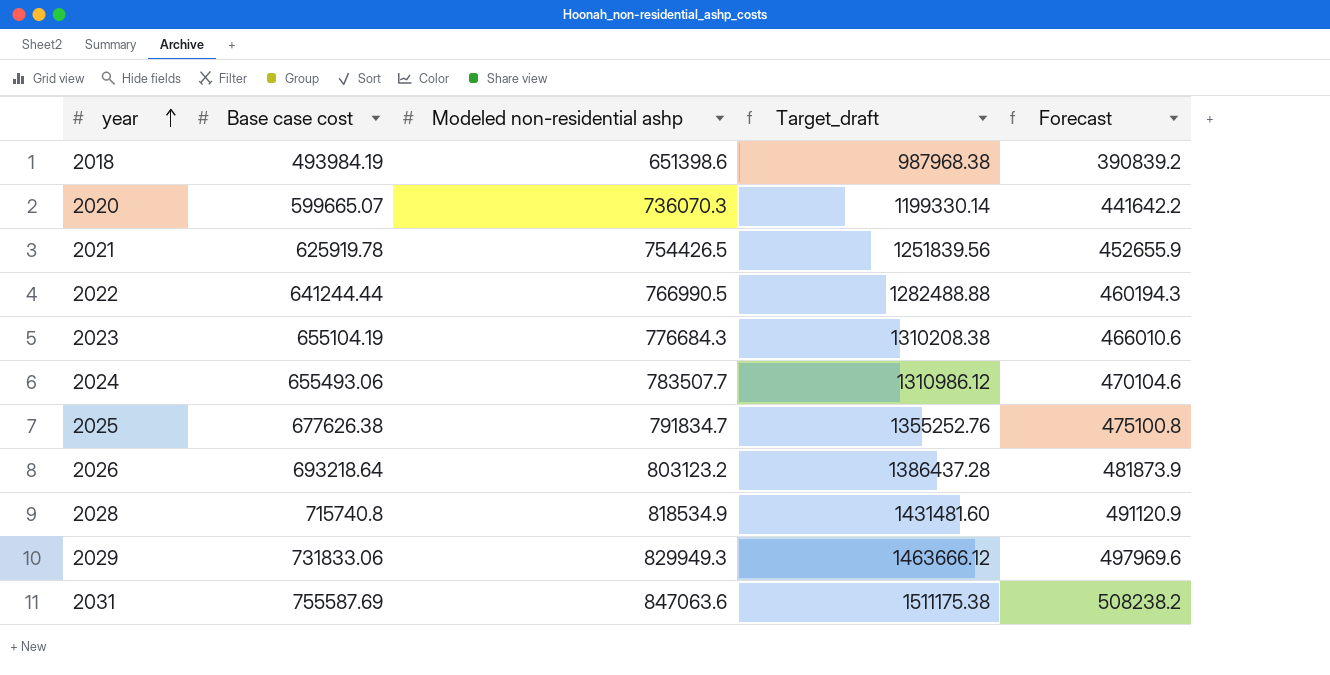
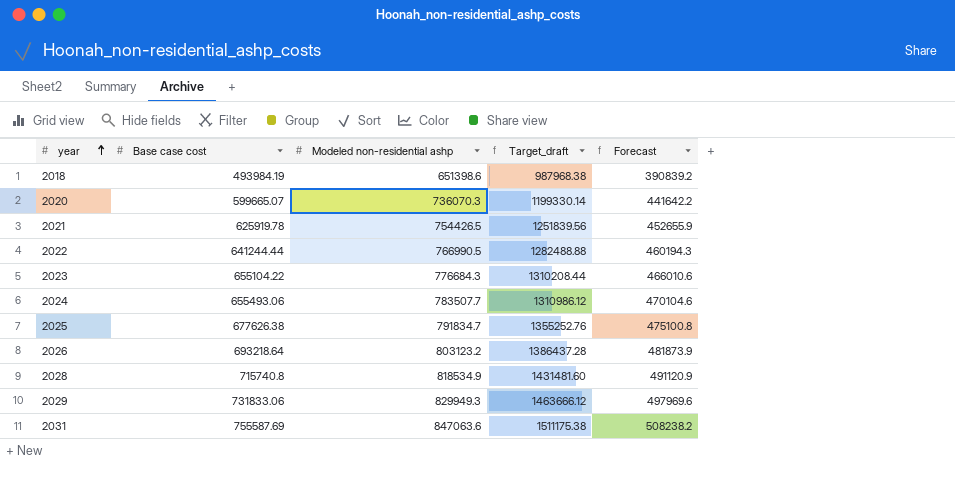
2023 | Base case cost: 655104.19 -> 655104.22
2023 | Target_draft: 1310208.38 -> 1310208.44

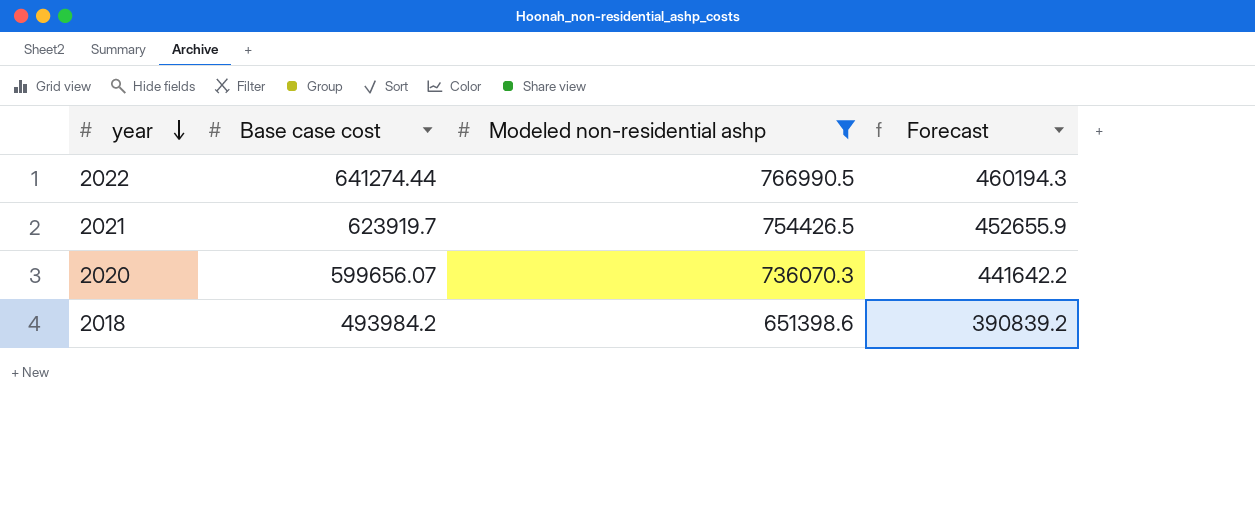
filter: none -> Modeled non-residential ashp <= 766990.5
row order: year ascending -> year descending
column Target_draft | formula: [Base case cost] * 2 -> none
2022 | Base case cost: 641244.44 -> 641274.44
2021 | Base case cost: 625919.78 -> 623919.7
2020 | Base case cost: 599665.07 -> 599656.07
2018 | Base case cost: 493984.19 -> 493984.2

